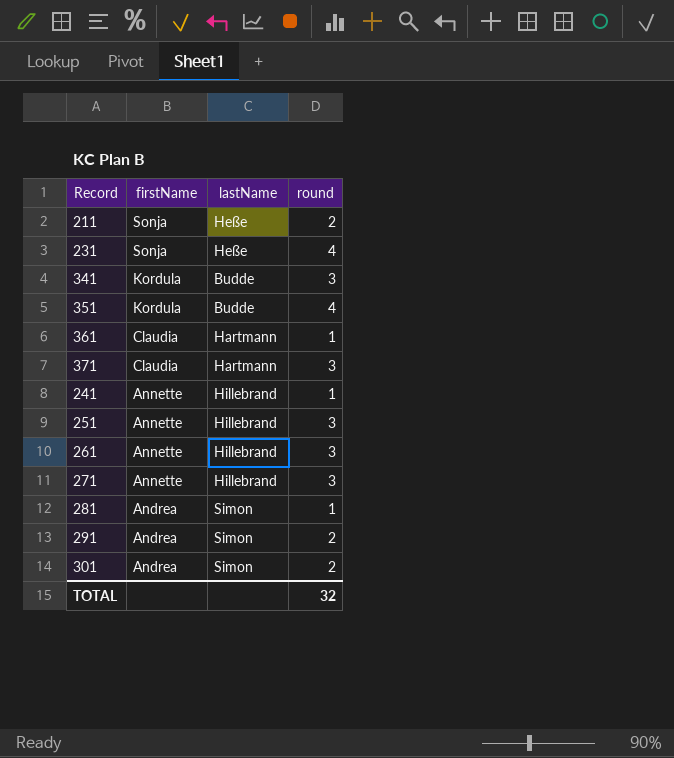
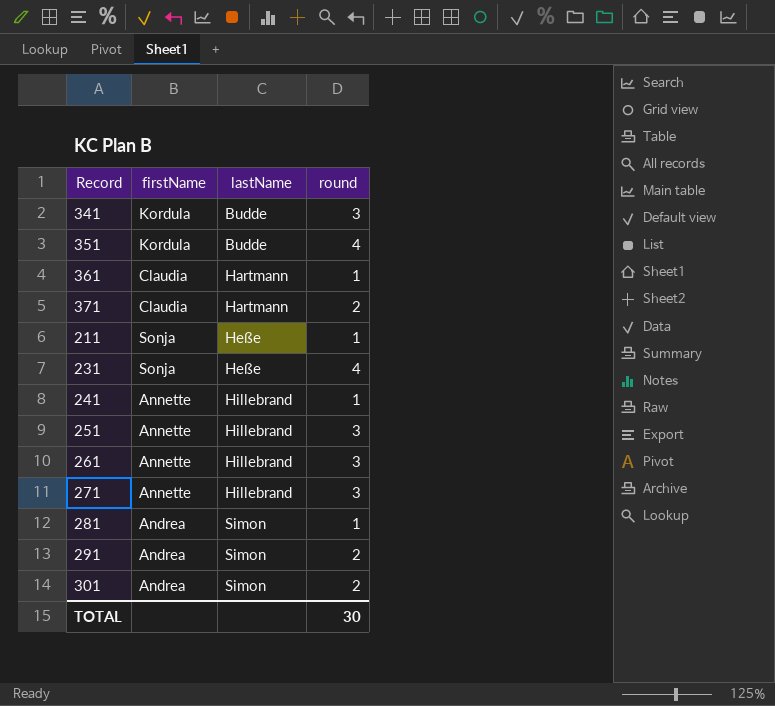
row order: firstName descending -> lastName ascending
371 | round: 3 -> 2
211 | round: 2 -> 1
TOTAL | round: 32 -> 30

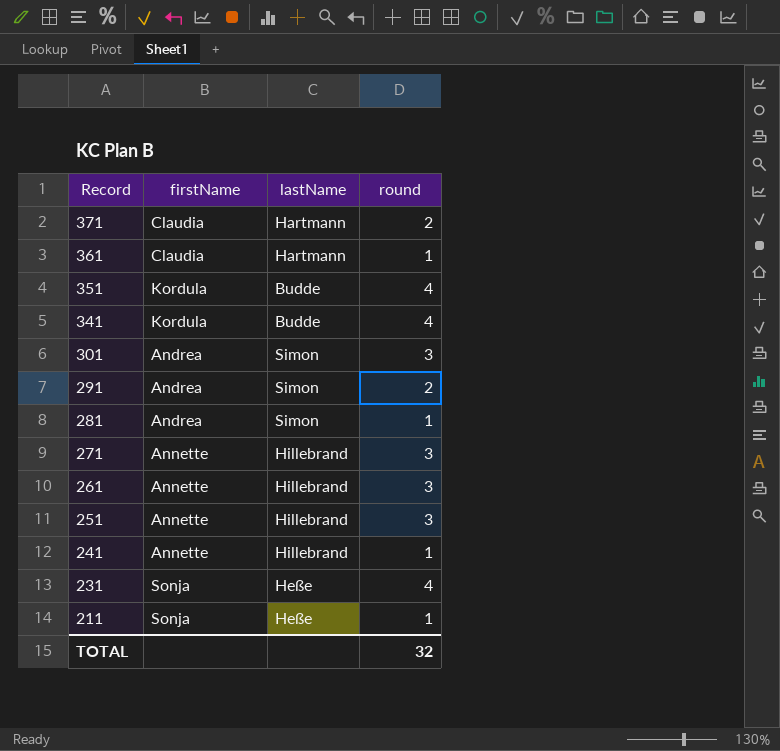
row order: lastName ascending -> Record descending
341 | round: 3 -> 4
301 | round: 2 -> 3
TOTAL | round: 30 -> 32

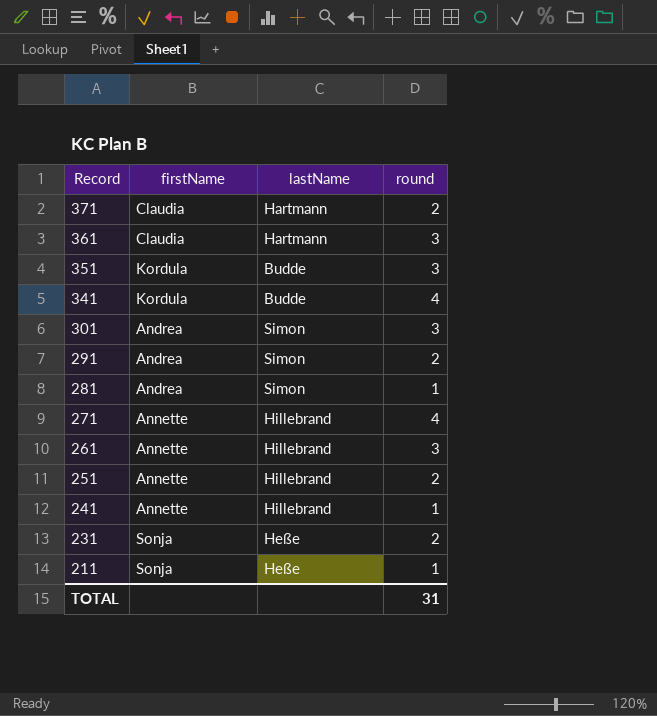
361 | round: 1 -> 3
351 | round: 4 -> 3
271 | round: 3 -> 4
251 | round: 3 -> 2
231 | round: 4 -> 2
TOTAL | round: 32 -> 31

